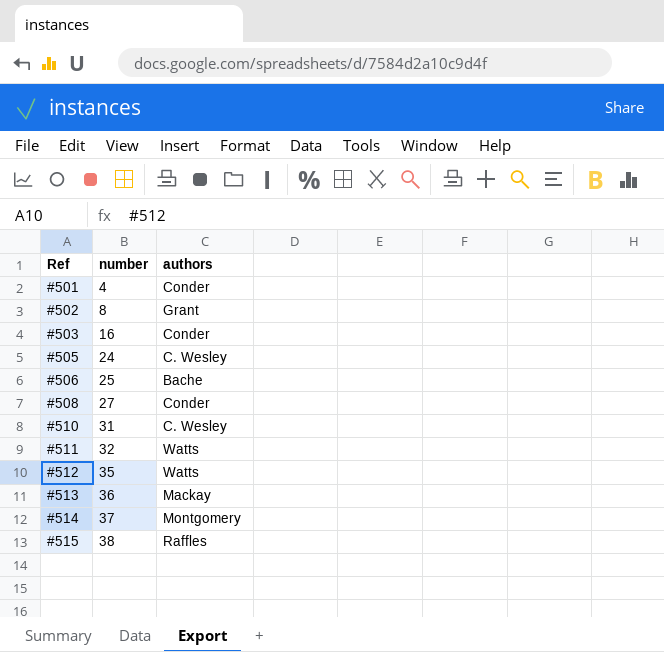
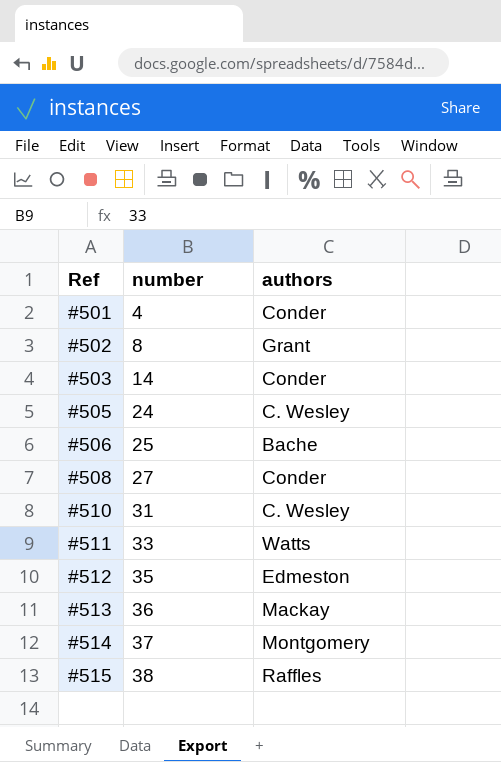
#503 | number: 16 -> 14
#511 | number: 32 -> 33
#512 | authors: Watts -> Edmeston

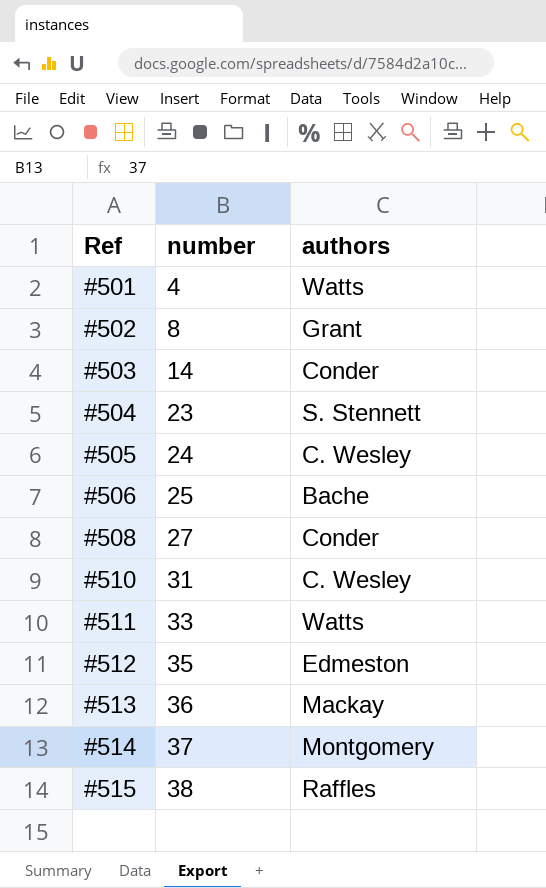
#501 | authors: Conder -> Watts
row #504: none -> 23 | S. Stennett

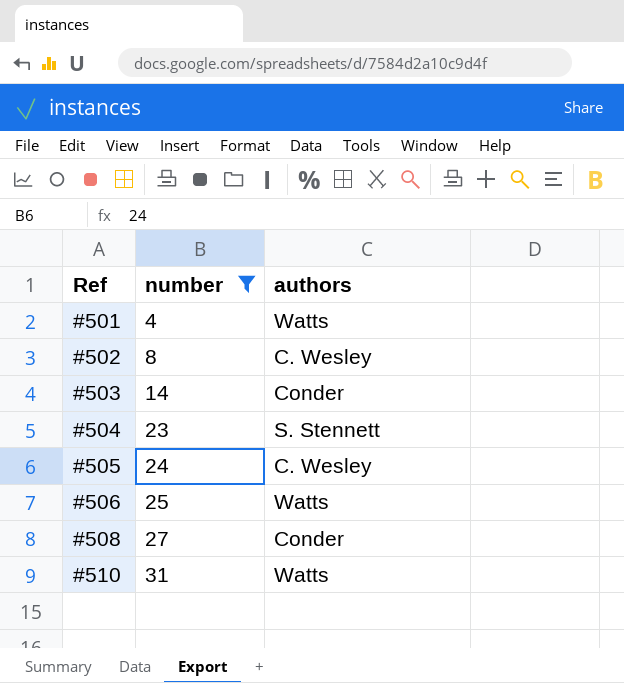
filter: none -> number <= 31
#502 | authors: Grant -> C. Wesley
#506 | authors: Bache -> Watts
#510 | authors: C. Wesley -> Watts

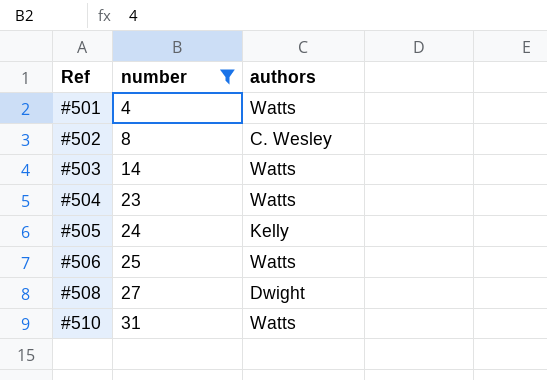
#503 | authors: Conder -> Watts
#504 | authors: S. Stennett -> Watts
#505 | authors: C. Wesley -> Kelly
#508 | authors: Conder -> Dwight

